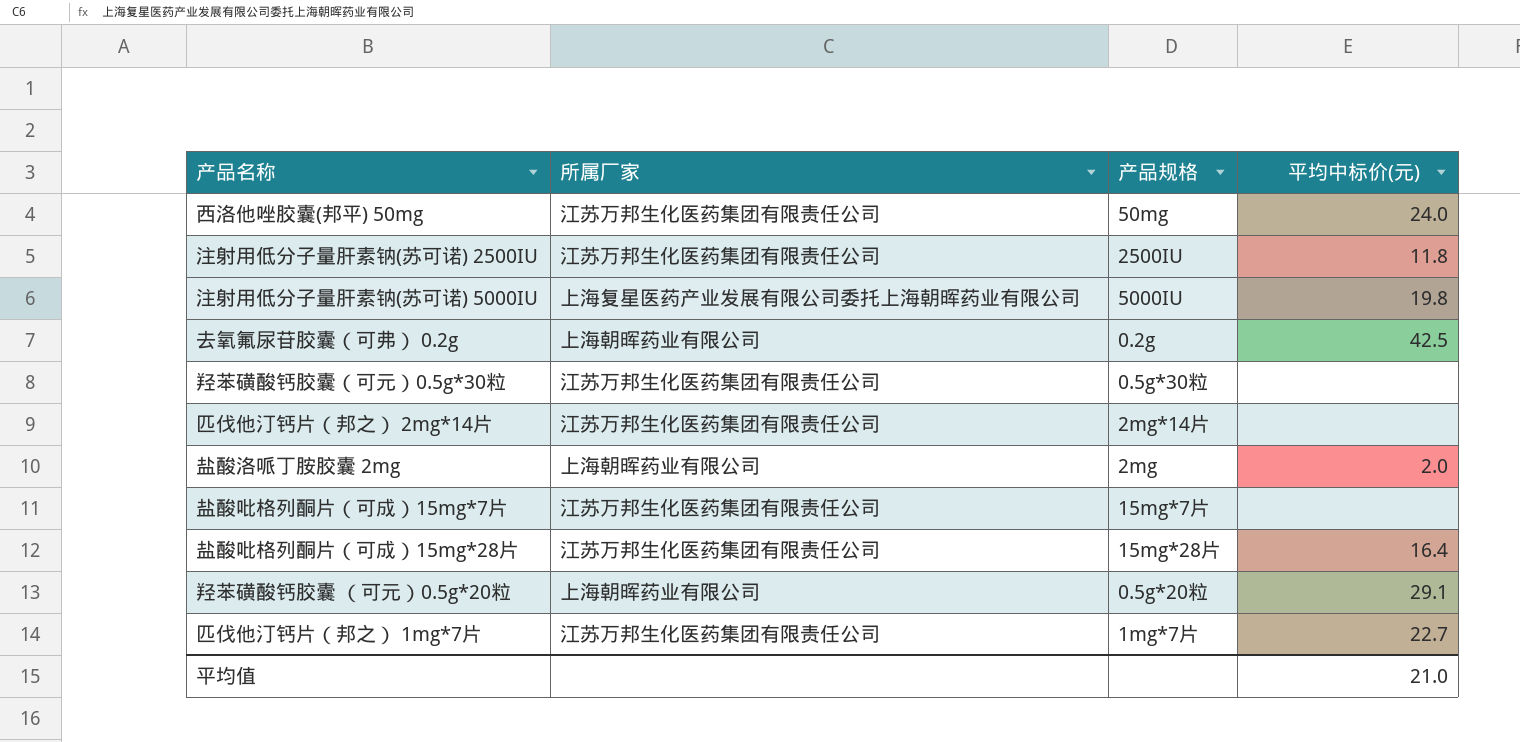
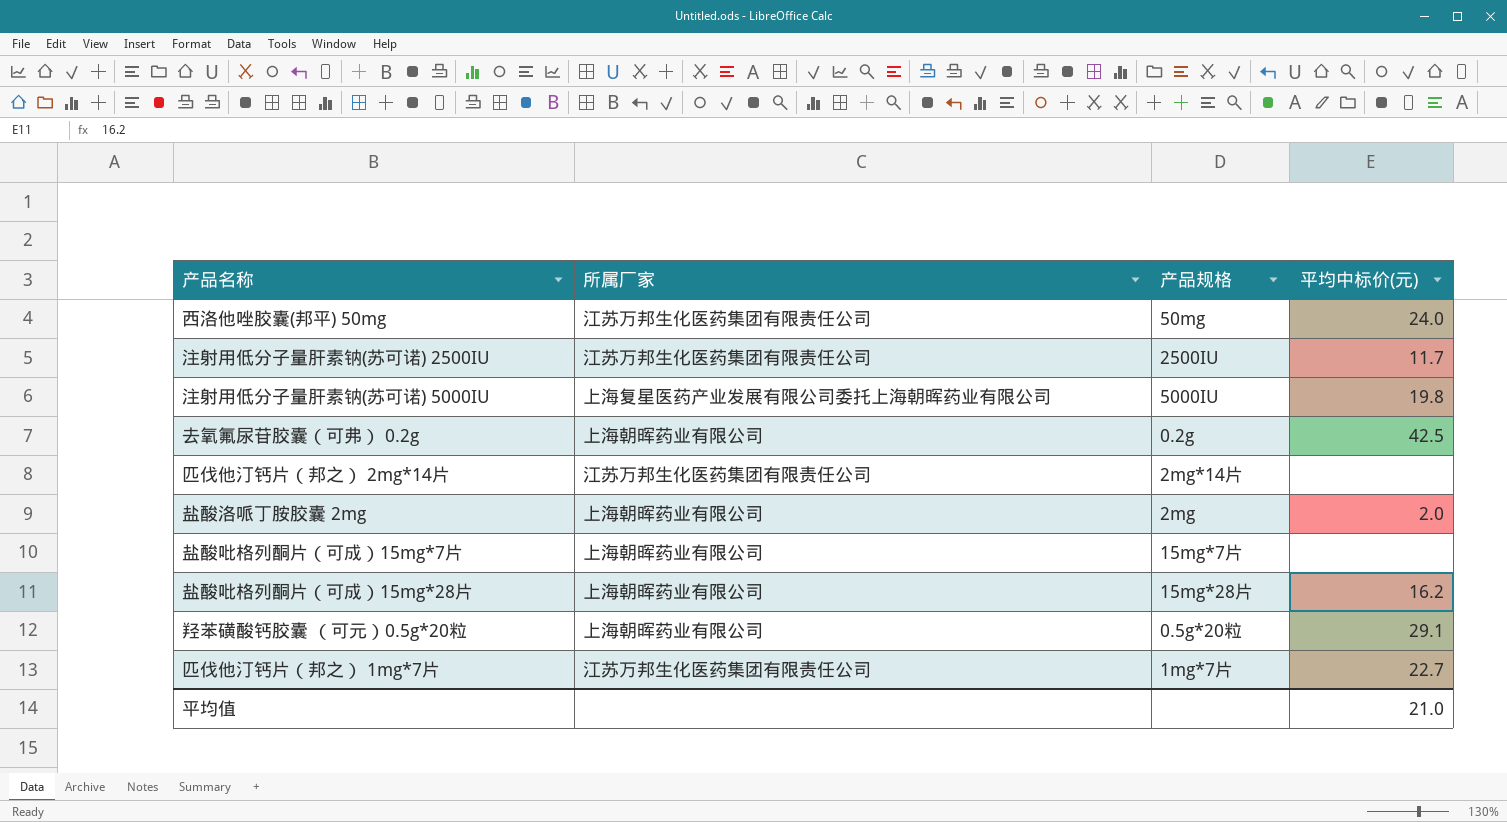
row 羟苯磺酸钙胶囊（可元）0.5g*30粒: 江苏万邦生化医药集团有限责任公司 | 0.5g*30粒 | none -> none
注射用低分子量肝素钠(苏可诺) 2500IU | 平均中标价(元): 11.8 -> 11.7
盐酸吡格列酮片（可成）15mg*7片 | 所属厂家: 江苏万邦生化医药集团有限责任公司 -> 上海朝晖药业有限公司
盐酸吡格列酮片（可成）15mg*28片 | 所属厂家: 江苏万邦生化医药集团有限责任公司 -> 上海朝晖药业有限公司
盐酸吡格列酮片（可成）15mg*28片 | 平均中标价(元): 16.4 -> 16.2

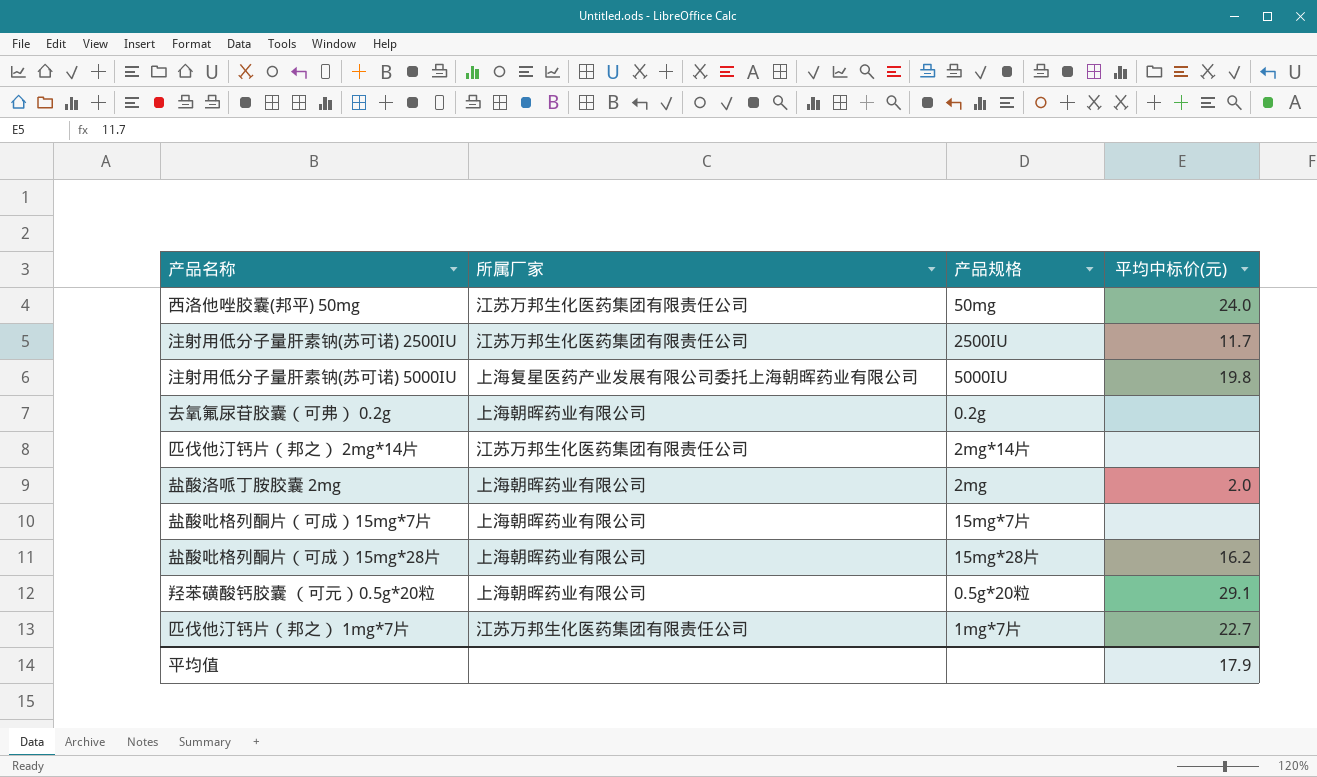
去氧氟尿苷胶囊（可弗） 0.2g | 平均中标价(元): 42.5 -> none
平均值 | 平均中标价(元): 21.0 -> 17.9

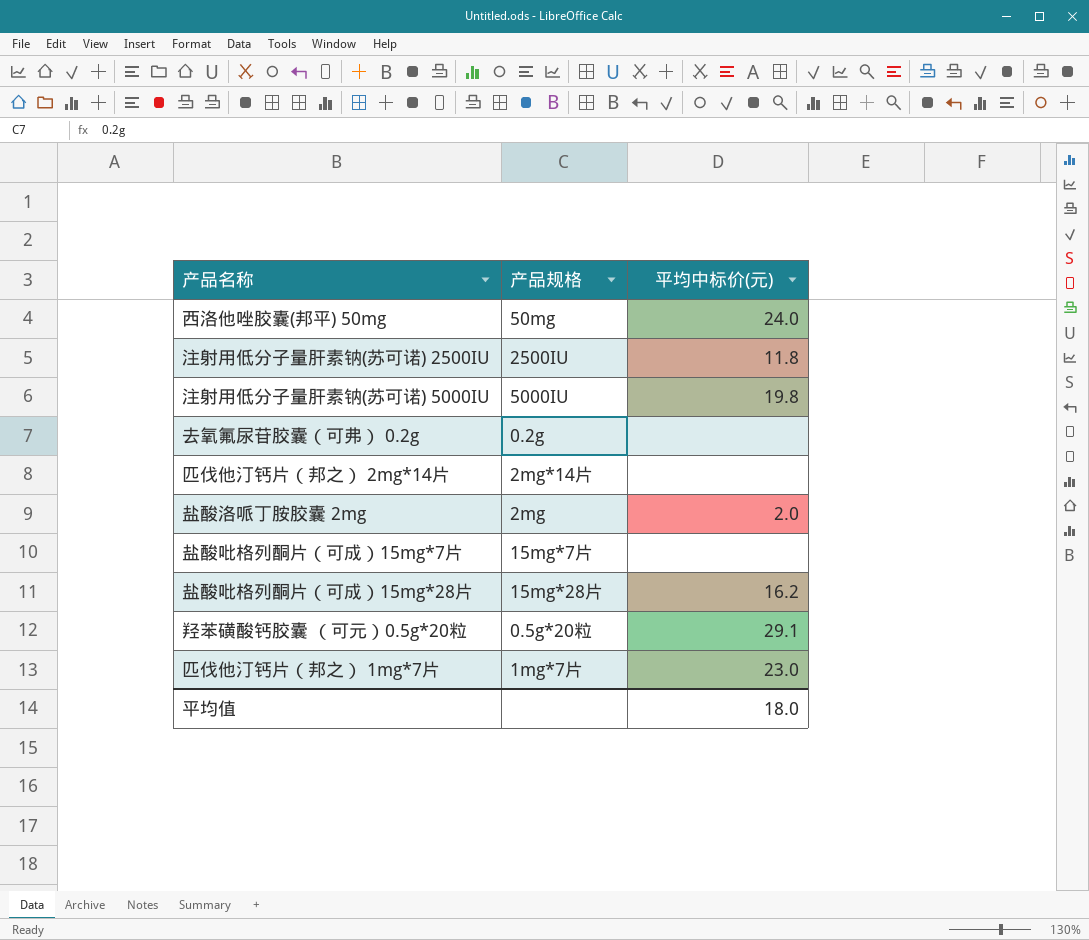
column 所属厂家 | position: 2 -> none
注射用低分子量肝素钠(苏可诺) 2500IU | 平均中标价(元): 11.7 -> 11.8
匹伐他汀钙片（邦之） 1mg*7片 | 平均中标价(元): 22.7 -> 23.0
平均值 | 平均中标价(元): 17.9 -> 18.0

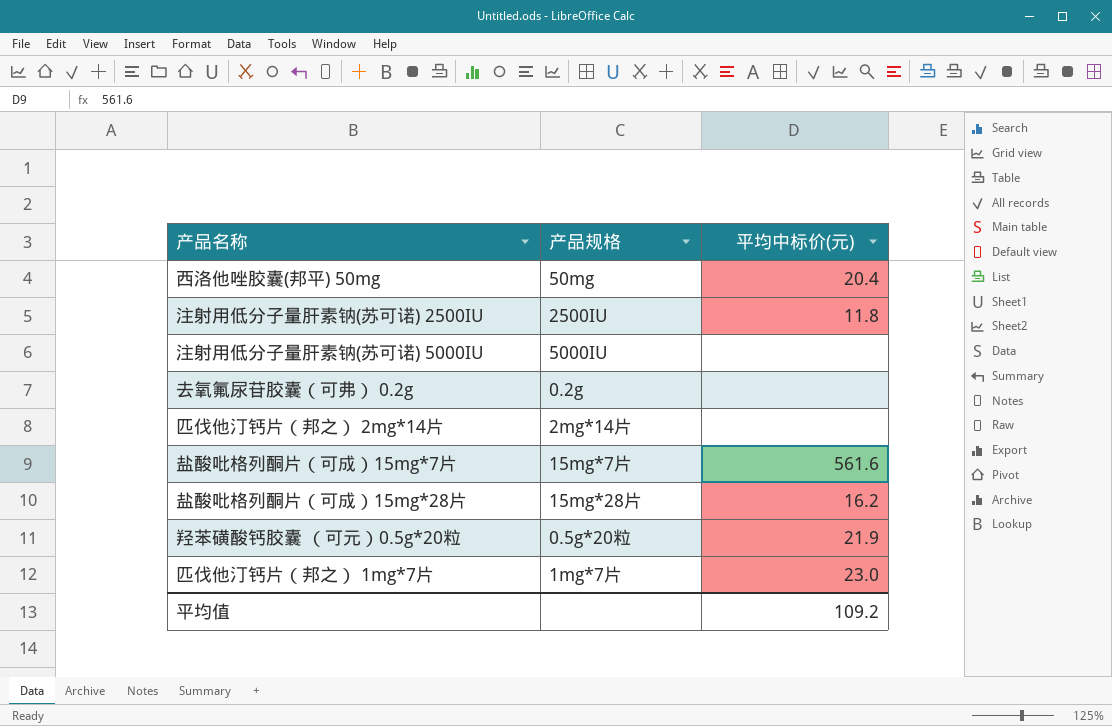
row 盐酸洛哌丁胺胶囊 2mg: 2mg | 2.0 -> none
西洛他唑胶囊(邦平) 50mg | 平均中标价(元): 24.0 -> 20.4
注射用低分子量肝素钠(苏可诺) 5000IU | 平均中标价(元): 19.8 -> none
盐酸吡格列酮片（可成）15mg*7片 | 平均中标价(元): none -> 561.6
羟苯磺酸钙胶囊 （可元）0.5g*20粒 | 平均中标价(元): 29.1 -> 21.9
平均值 | 平均中标价(元): 18.0 -> 109.2

